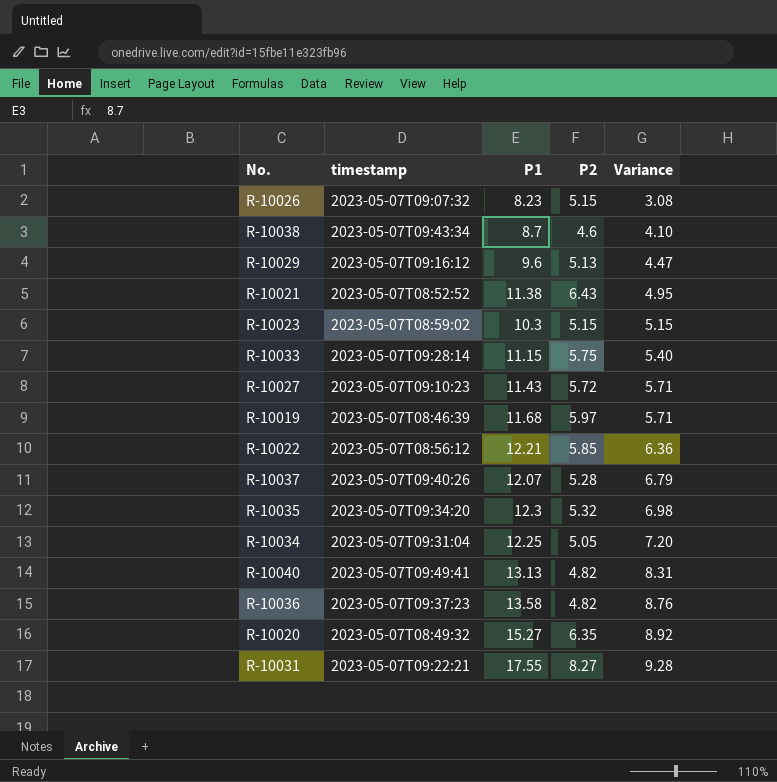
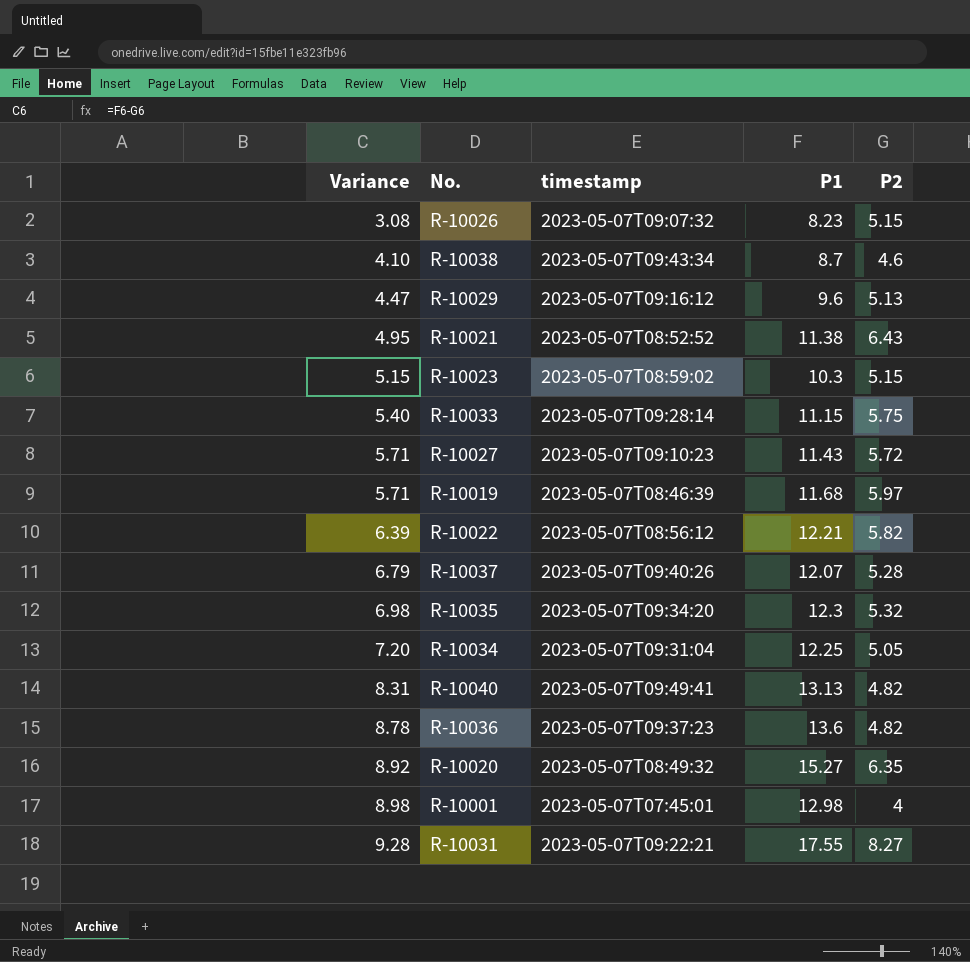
column Variance | position: 5 -> 1
R-10022 | Variance: 6.36 -> 6.39
R-10022 | P2: 5.85 -> 5.82
R-10036 | Variance: 8.76 -> 8.78
R-10036 | P1: 13.58 -> 13.6
row R-10001: none -> 8.98 | 2023-05-07T07:45:01 | 12.98 | 4

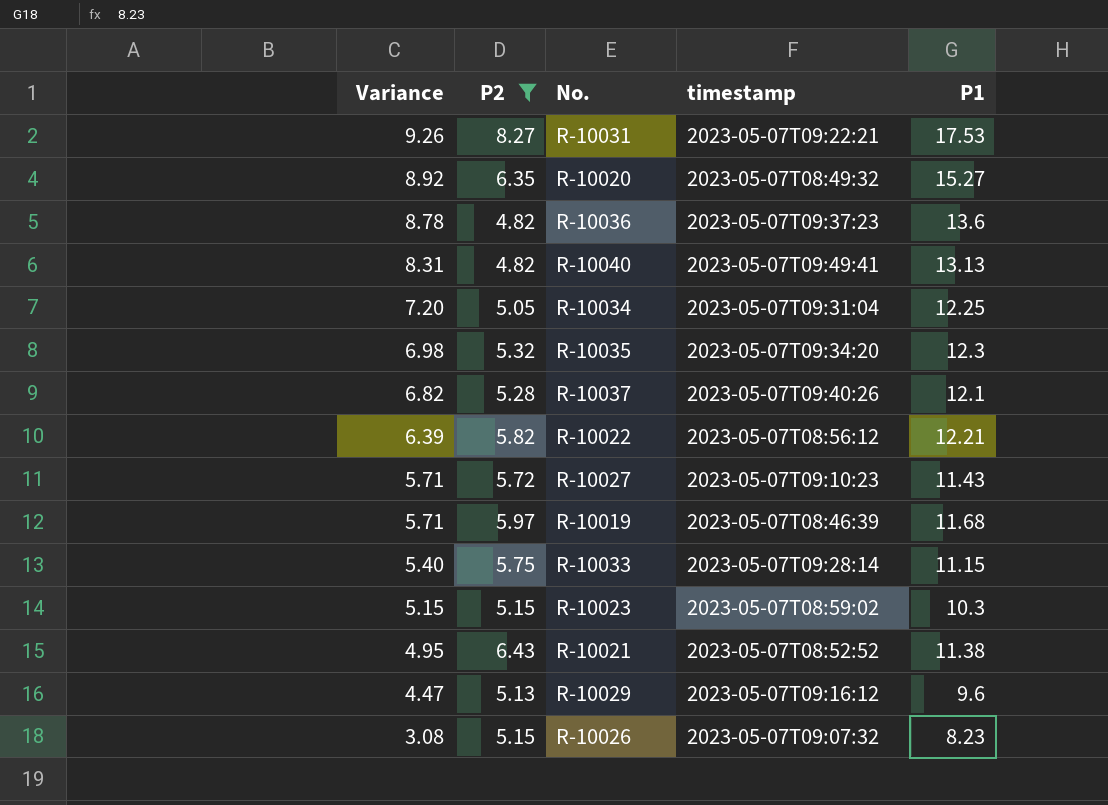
filter: none -> P2 >= 4.82
row order: Variance ascending -> Variance descending
column P2 | position: 5 -> 2
R-10031 | Variance: 9.28 -> 9.26
R-10031 | P1: 17.55 -> 17.53
R-10037 | Variance: 6.79 -> 6.82
R-10037 | P1: 12.07 -> 12.1

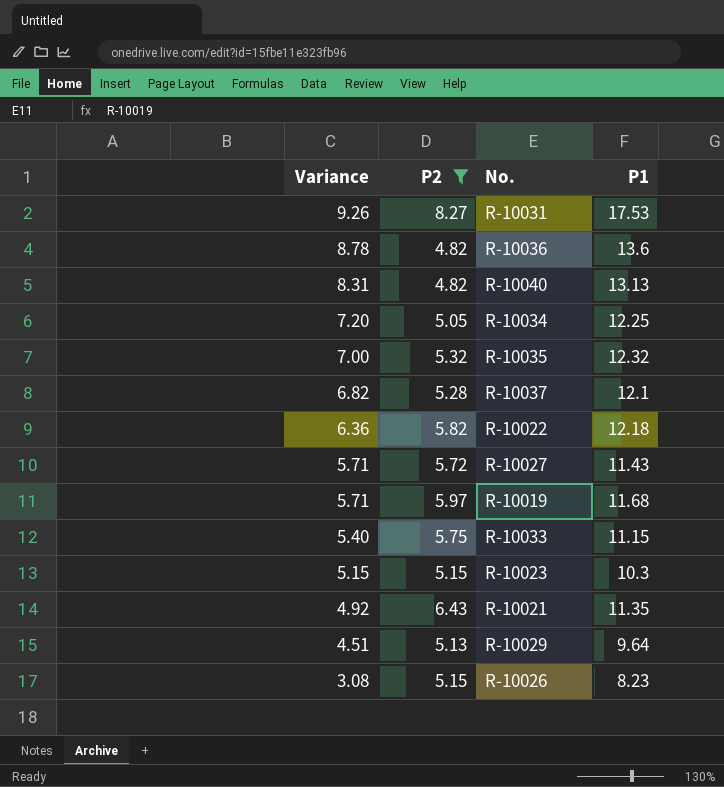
column timestamp | position: 4 -> none
row R-10020: 8.92 | 6.35 | 2023-05-07T08:49:32 | 15.27 -> none
R-10035 | Variance: 6.98 -> 7.00
R-10035 | P1: 12.3 -> 12.32
R-10022 | Variance: 6.39 -> 6.36
R-10022 | P1: 12.21 -> 12.18
R-10021 | Variance: 4.95 -> 4.92
R-10021 | P1: 11.38 -> 11.35
R-10029 | Variance: 4.47 -> 4.51
R-10029 | P1: 9.6 -> 9.64

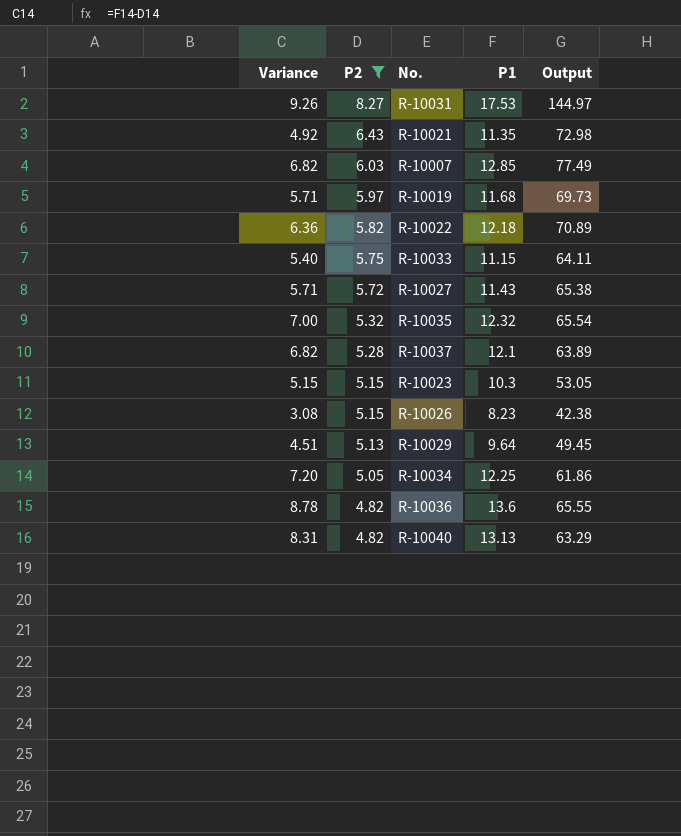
row order: Variance descending -> P2 descending
column Output | formula: none -> [P2] * [P1]
row R-10007: none -> 6.82 | 6.03 | 12.85 | 77.49

